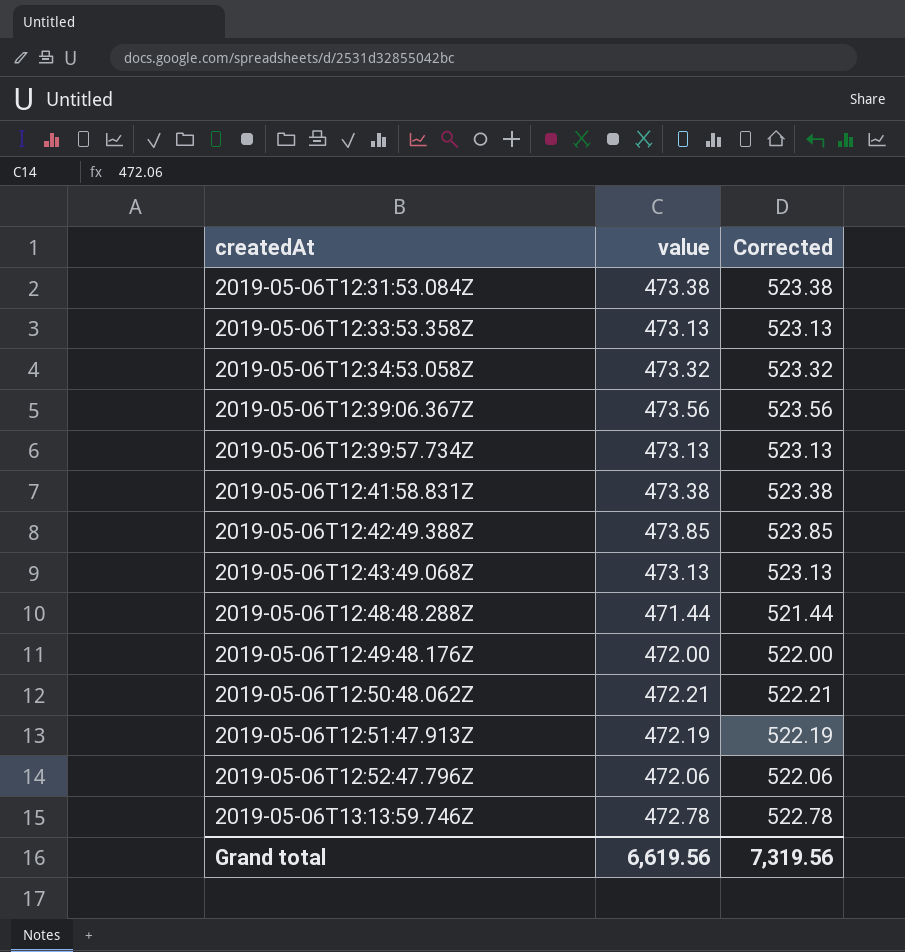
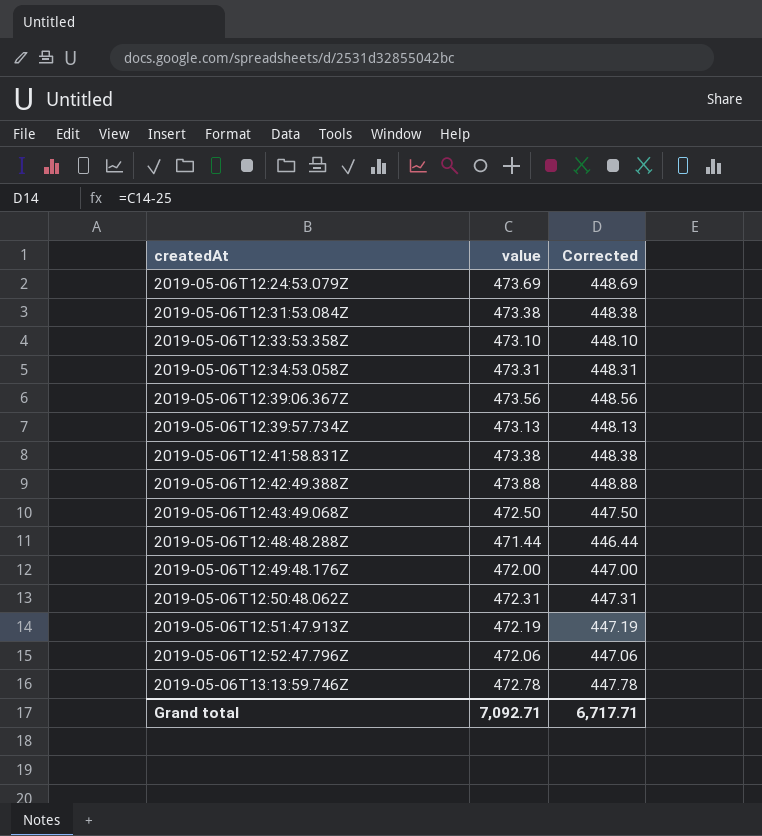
column Corrected | formula: [value] + 50 -> [value] - 25
row 2019-05-06T12:24:53.079Z: none -> 473.69 | 448.69
2019-05-06T12:33:53.358Z | value: 473.13 -> 473.10
2019-05-06T12:34:53.058Z | value: 473.32 -> 473.31
2019-05-06T12:42:49.388Z | value: 473.85 -> 473.88
2019-05-06T12:43:49.068Z | value: 473.13 -> 472.50
2019-05-06T12:50:48.062Z | value: 472.21 -> 472.31
Grand total | value: 6,619.56 -> 7,092.71
Grand total | Corrected: 7,319.56 -> 6,717.71

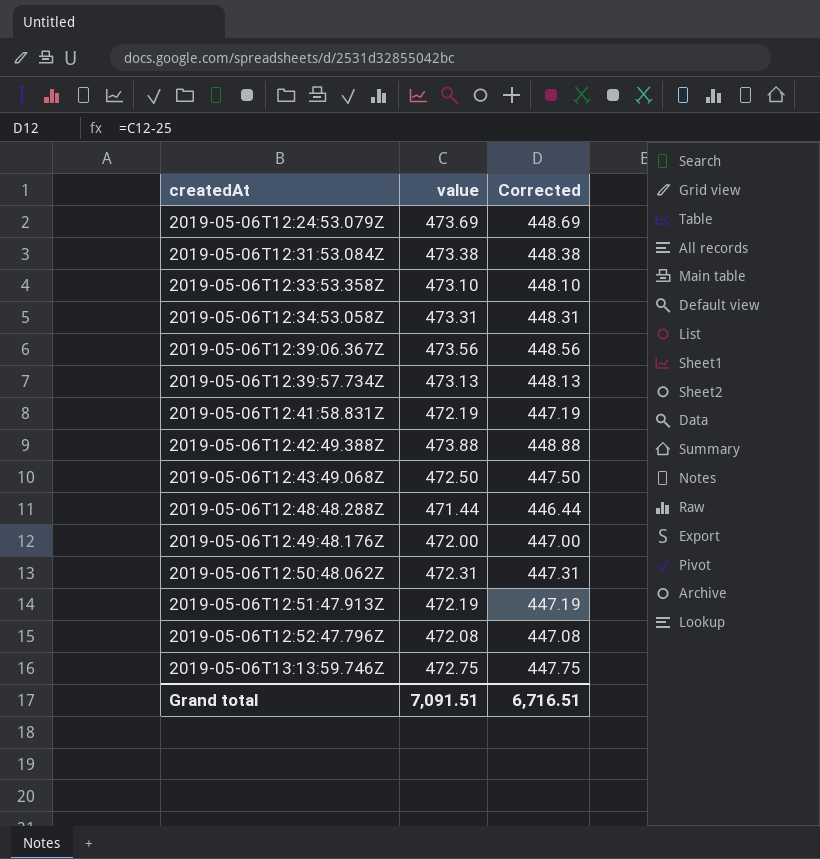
2019-05-06T12:41:58.831Z | value: 473.38 -> 472.19
2019-05-06T12:41:58.831Z | Corrected: 448.38 -> 447.19
2019-05-06T12:52:47.796Z | value: 472.06 -> 472.08
2019-05-06T12:52:47.796Z | Corrected: 447.06 -> 447.08
2019-05-06T13:13:59.746Z | value: 472.78 -> 472.75
2019-05-06T13:13:59.746Z | Corrected: 447.78 -> 447.75
Grand total | value: 7,092.71 -> 7,091.51
Grand total | Corrected: 6,717.71 -> 6,716.51

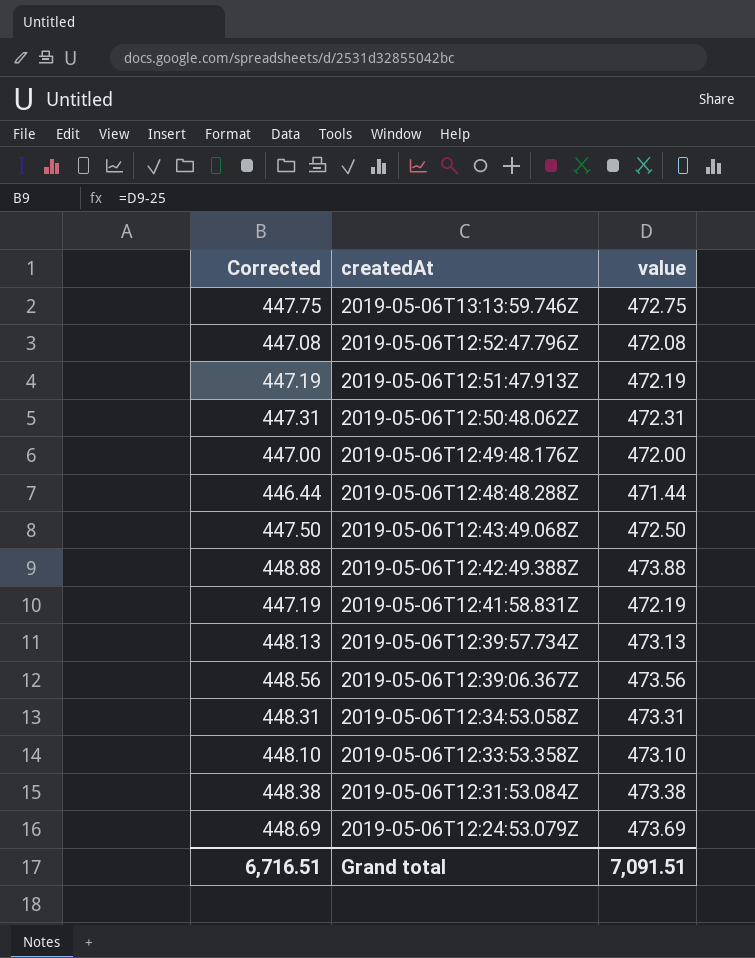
row order: createdAt ascending -> createdAt descending
column Corrected | position: 3 -> 1

